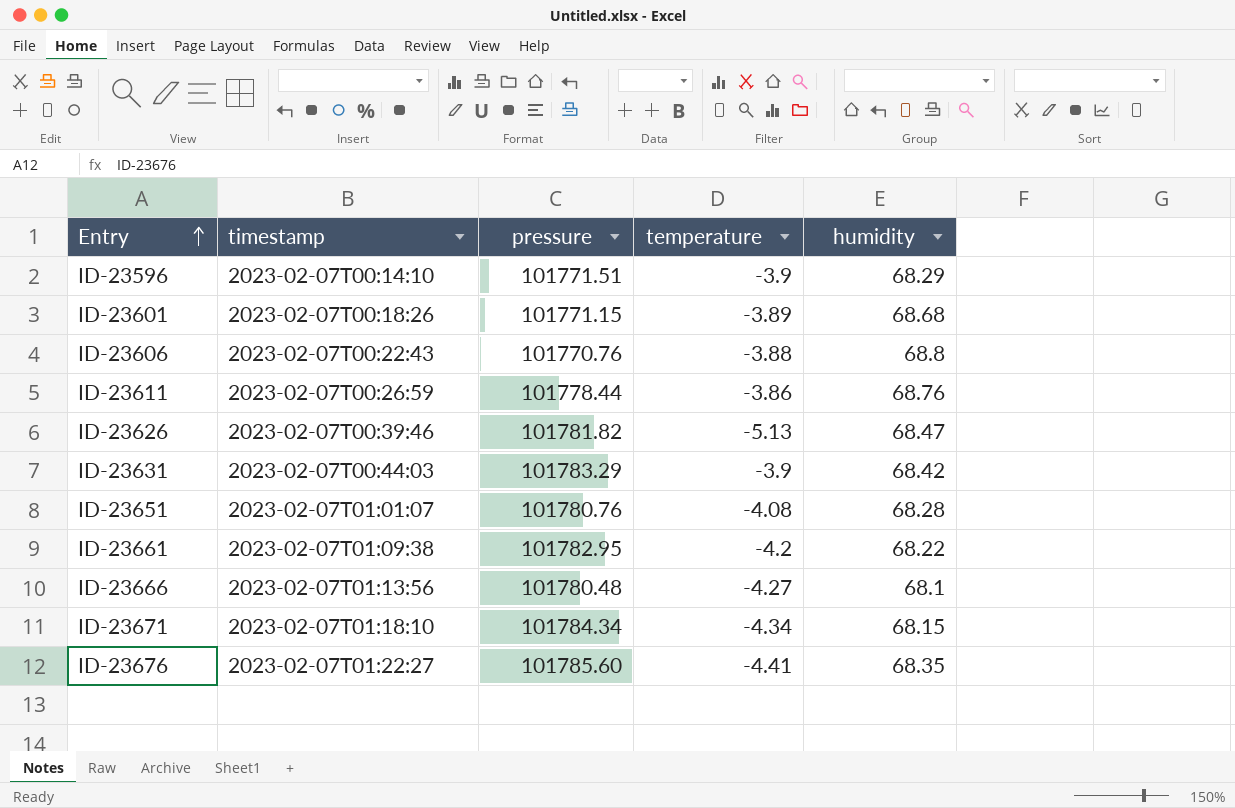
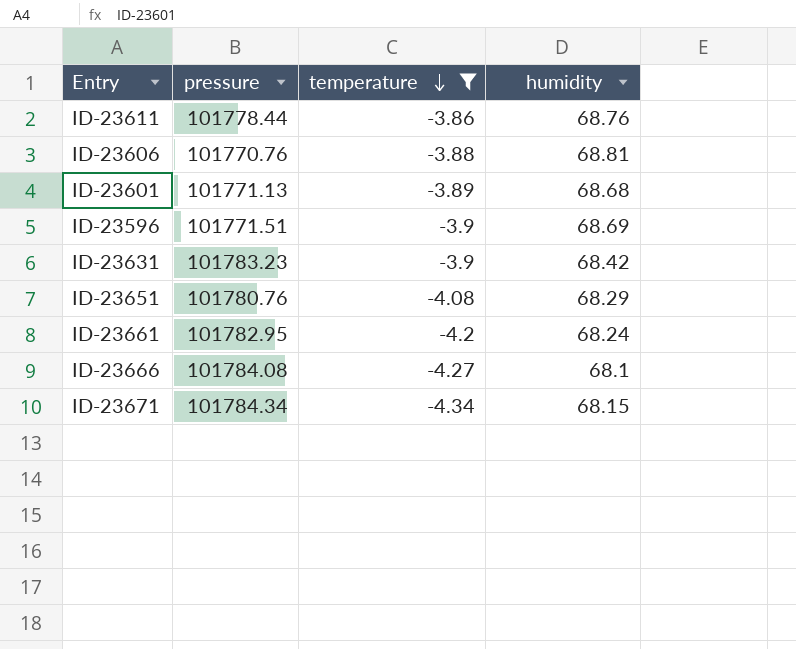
filter: none -> temperature >= -4.34
row order: Entry ascending -> temperature descending
column timestamp | position: 2 -> none
ID-23606 | humidity: 68.8 -> 68.81
ID-23601 | pressure: 101771.15 -> 101771.13
ID-23596 | humidity: 68.29 -> 68.69
ID-23631 | pressure: 101783.29 -> 101783.23
ID-23651 | humidity: 68.28 -> 68.29
ID-23661 | humidity: 68.22 -> 68.24
ID-23666 | pressure: 101780.48 -> 101784.08

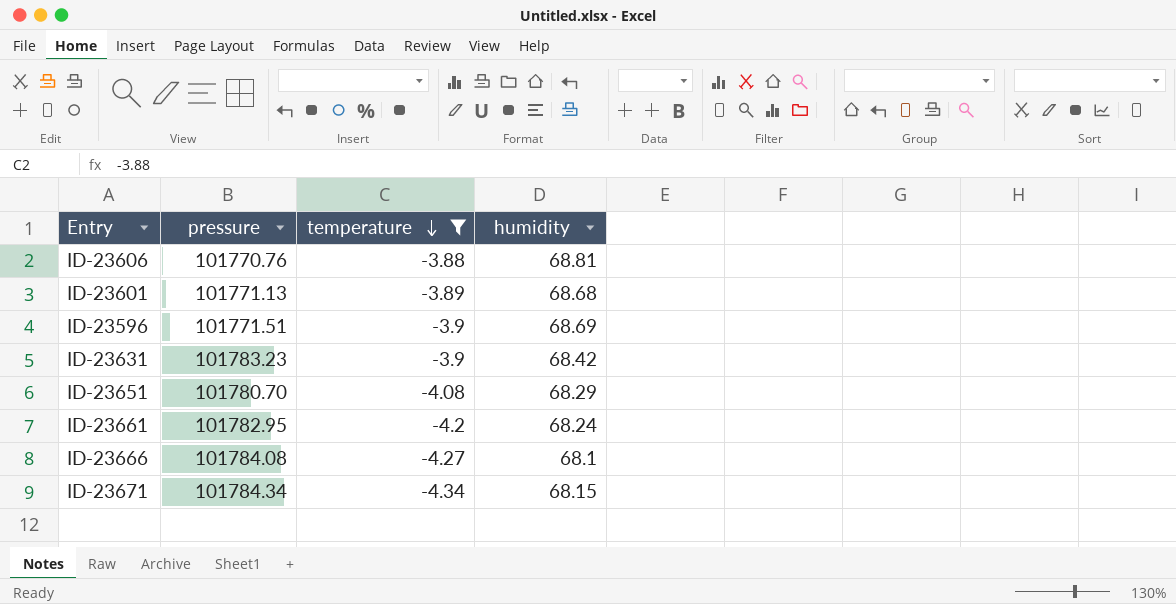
row ID-23611: 101778.44 | -3.86 | 68.76 -> none
ID-23651 | pressure: 101780.76 -> 101780.70

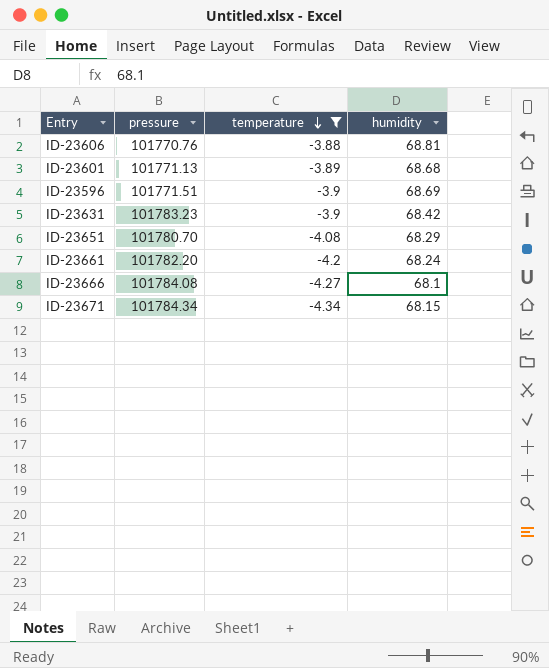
ID-23661 | pressure: 101782.95 -> 101782.20

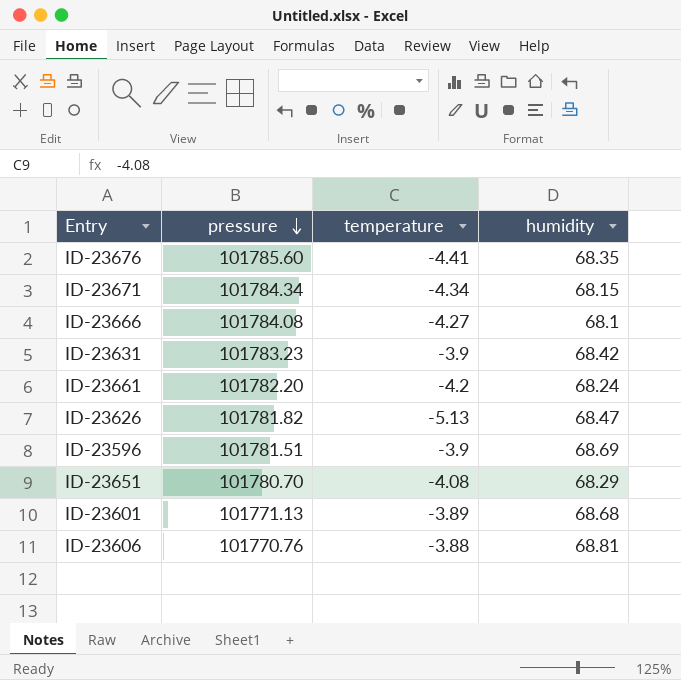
filter: temperature >= -4.34 -> none
row order: temperature descending -> pressure descending
ID-23596 | pressure: 101771.51 -> 101781.51

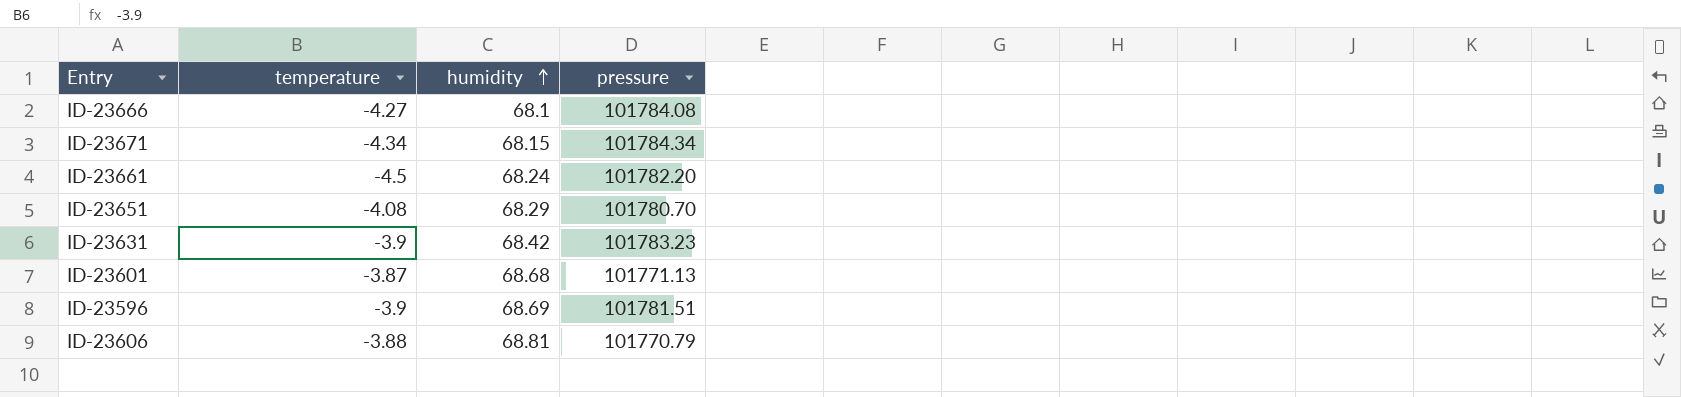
row order: pressure descending -> humidity ascending
column pressure | position: 2 -> 4
row ID-23676: 101785.60 | -4.41 | 68.35 -> none
row ID-23626: 101781.82 | -5.13 | 68.47 -> none
ID-23661 | temperature: -4.2 -> -4.5
ID-23601 | temperature: -3.89 -> -3.87
ID-23606 | pressure: 101770.76 -> 101770.79

